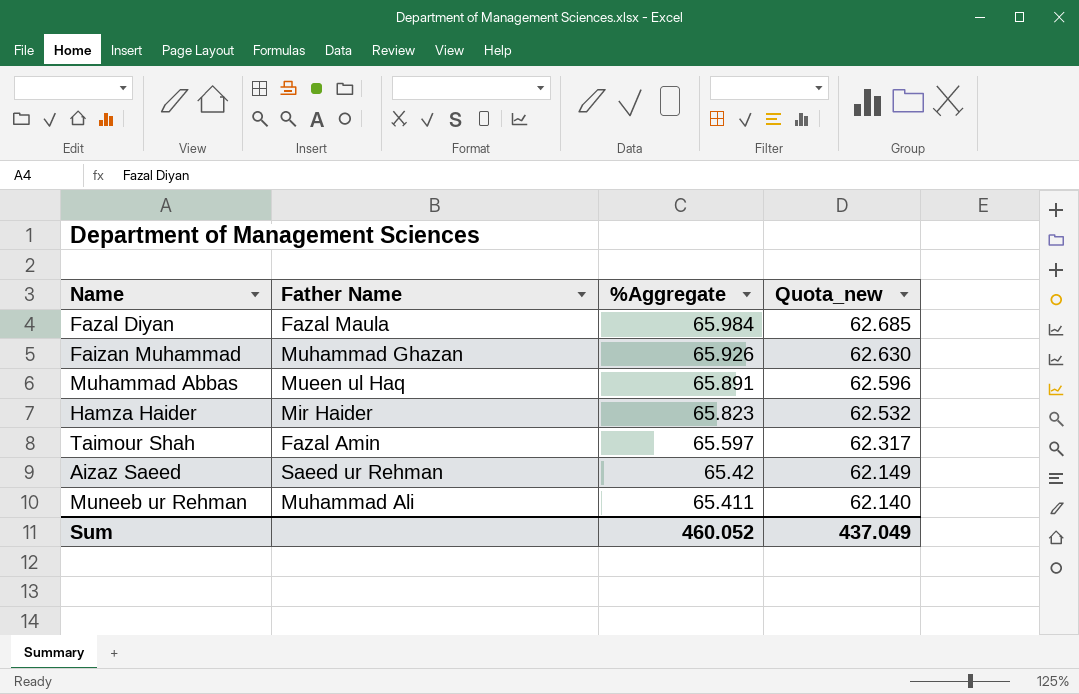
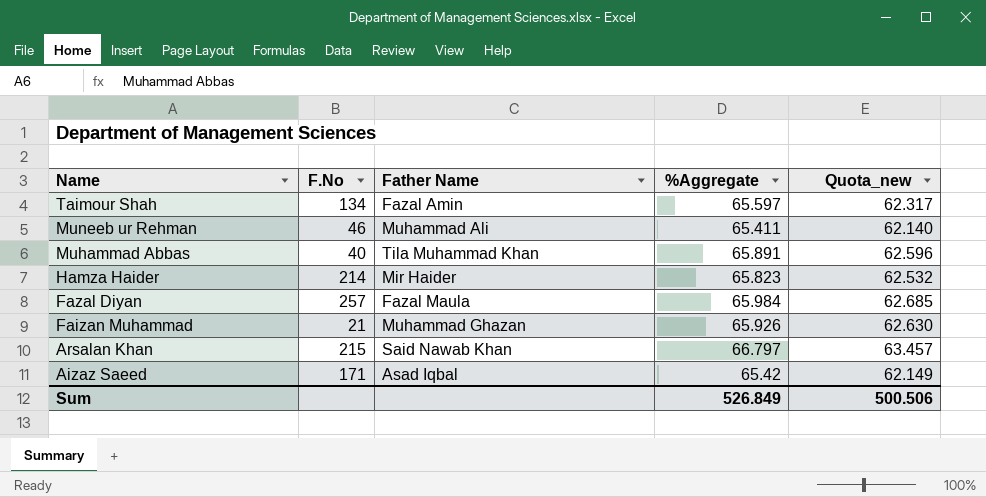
row order: %Aggregate descending -> Name descending
column F.No | position: none -> 2
Muhammad Abbas | Father Name: Mueen ul Haq -> Tila Muhammad Khan
row Arsalan Khan: none -> 215 | Said Nawab Khan | 66.797 | 63.457
Aizaz Saeed | Father Name: Saeed ur Rehman -> Asad Iqbal
Sum | %Aggregate: 460.052 -> 526.849
Sum | Quota_new: 437.049 -> 500.506

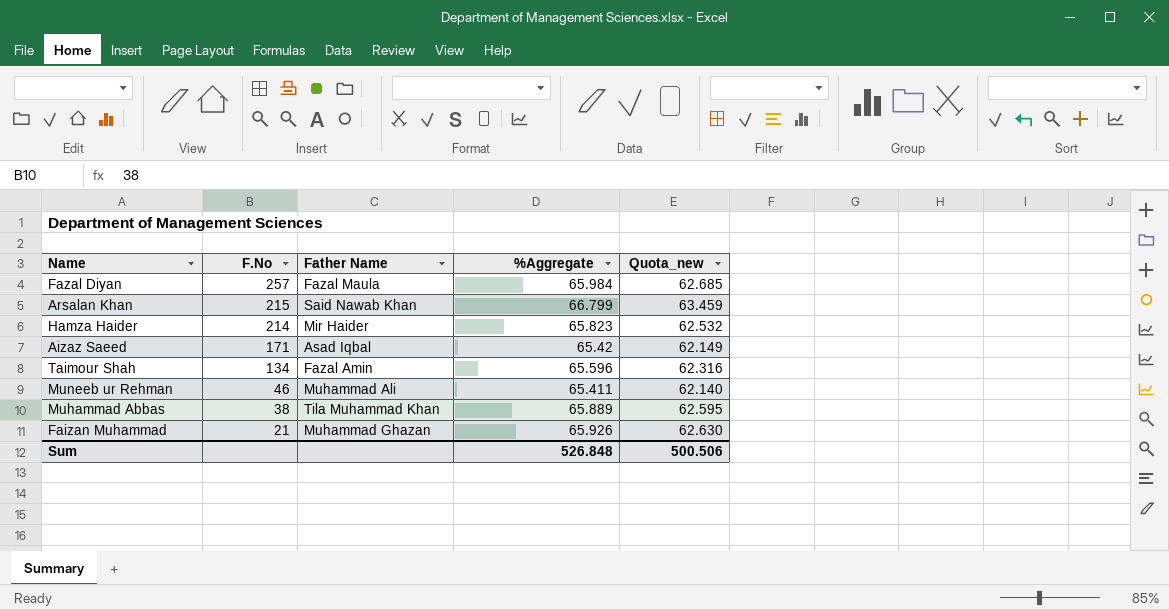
row order: Name descending -> F.No descending
Arsalan Khan | %Aggregate: 66.797 -> 66.799
Arsalan Khan | Quota_new: 63.457 -> 63.459
Taimour Shah | %Aggregate: 65.597 -> 65.596
Taimour Shah | Quota_new: 62.317 -> 62.316
Muhammad Abbas | F.No: 40 -> 38
Muhammad Abbas | %Aggregate: 65.891 -> 65.889
Muhammad Abbas | Quota_new: 62.596 -> 62.595
Sum | %Aggregate: 526.849 -> 526.848

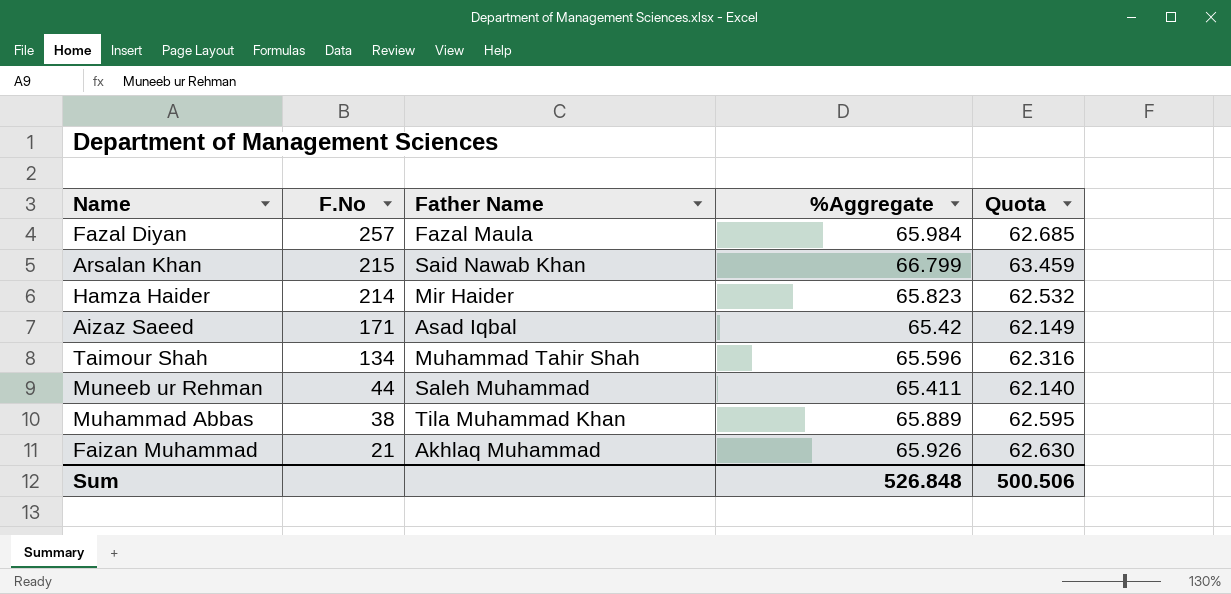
column name: Quota_new -> Quota
Taimour Shah | Father Name: Fazal Amin -> Muhammad Tahir Shah
Muneeb ur Rehman | F.No: 46 -> 44
Muneeb ur Rehman | Father Name: Muhammad Ali -> Saleh Muhammad
Faizan Muhammad | Father Name: Muhammad Ghazan -> Akhlaq Muhammad

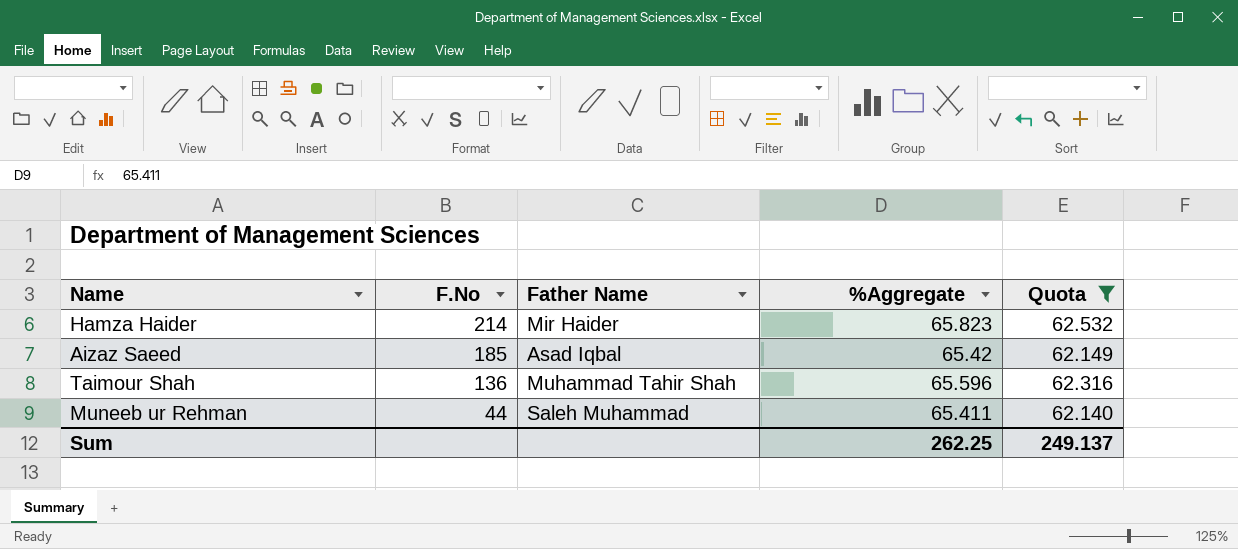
filter: none -> Quota <= 62.532
Aizaz Saeed | F.No: 171 -> 185
Taimour Shah | F.No: 134 -> 136
Sum | %Aggregate: 526.848 -> 262.25
Sum | Quota: 500.506 -> 249.137

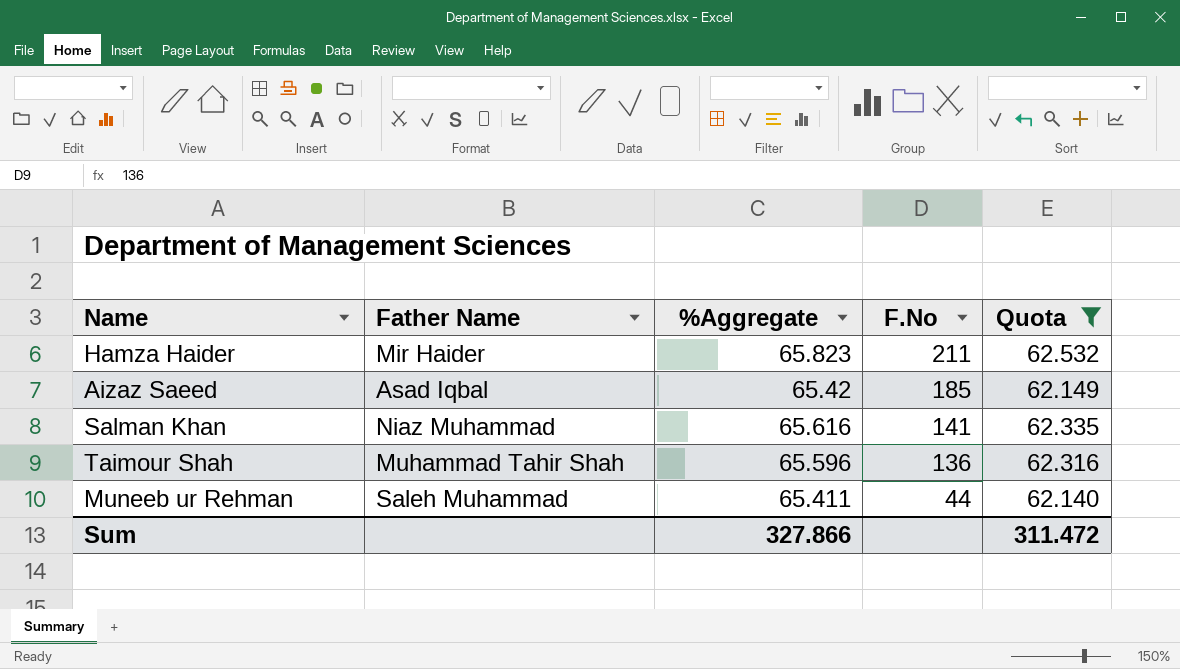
column F.No | position: 2 -> 4
Hamza Haider | F.No: 214 -> 211
row Salman Khan: none -> Niaz Muhammad | 65.616 | 141 | 62.335
Sum | %Aggregate: 262.25 -> 327.866
Sum | Quota: 249.137 -> 311.472

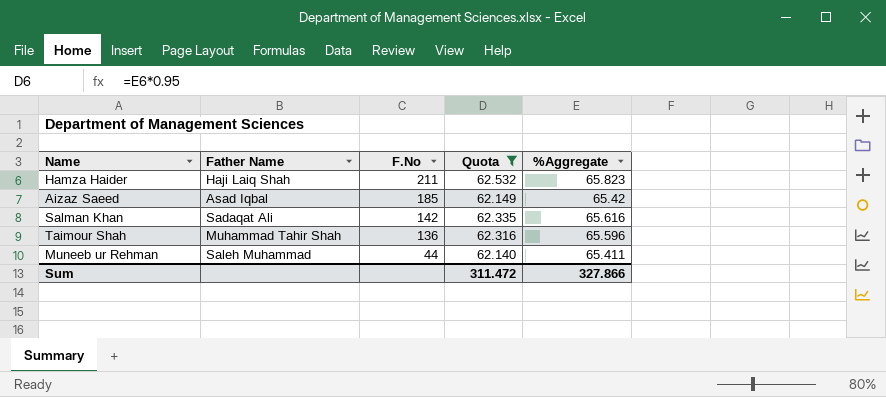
column %Aggregate | position: 3 -> 5
Hamza Haider | Father Name: Mir Haider -> Haji Laiq Shah
Salman Khan | Father Name: Niaz Muhammad -> Sadaqat Ali
Salman Khan | F.No: 141 -> 142

